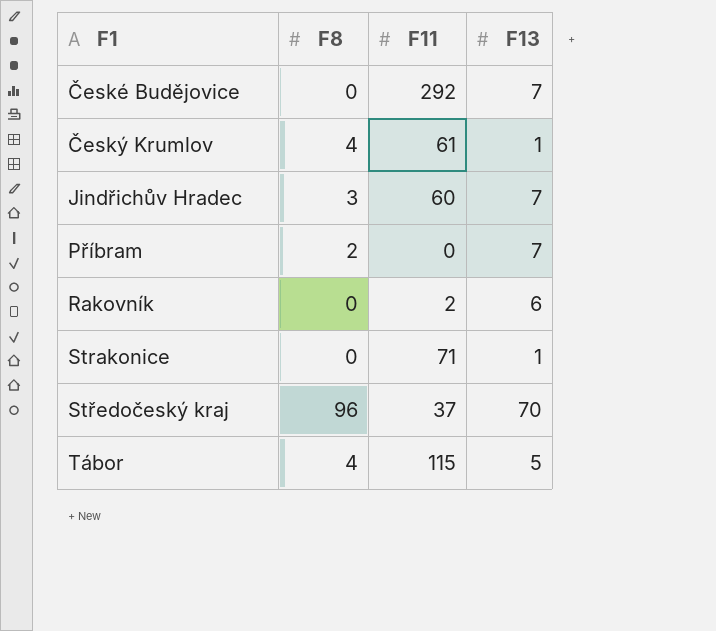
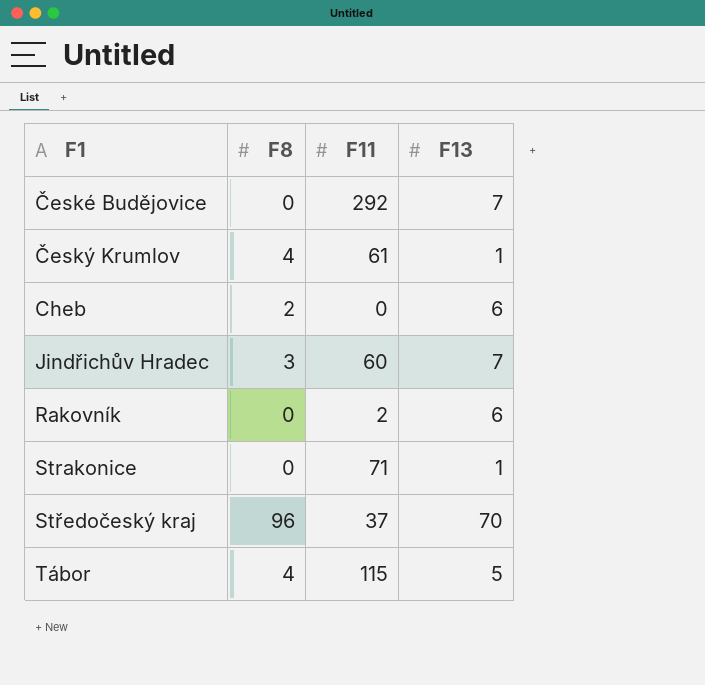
row Příbram: 2 | 0 | 7 -> none
row Cheb: none -> 2 | 0 | 6

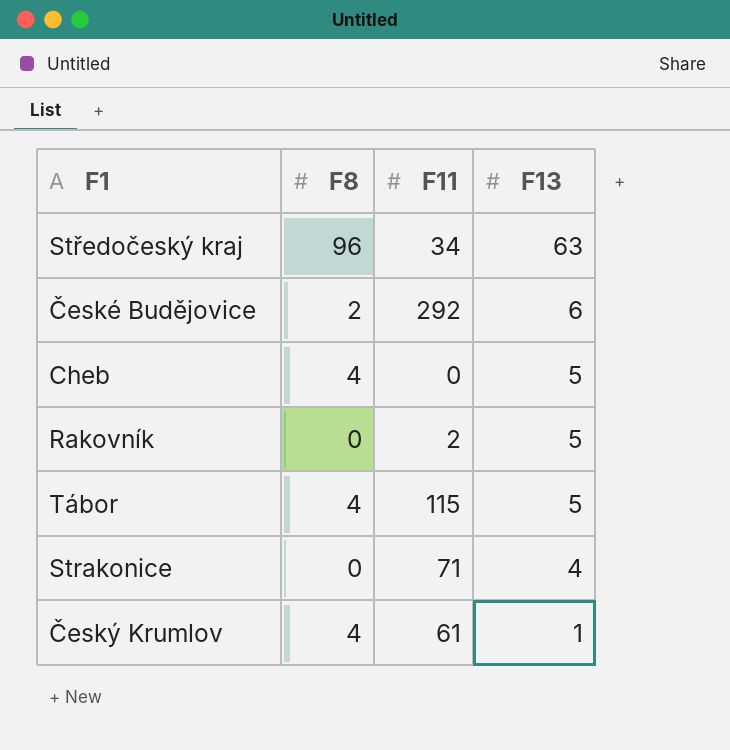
row order: F1 ascending -> F13 descending
row Jindřichův Hradec: 3 | 60 | 7 -> none
Středočeský kraj | F11: 37 -> 34
Středočeský kraj | F13: 70 -> 63
České Budějovice | F8: 0 -> 2
České Budějovice | F13: 7 -> 6
Cheb | F8: 2 -> 4
Cheb | F13: 6 -> 5
Rakovník | F13: 6 -> 5
Strakonice | F13: 1 -> 4

